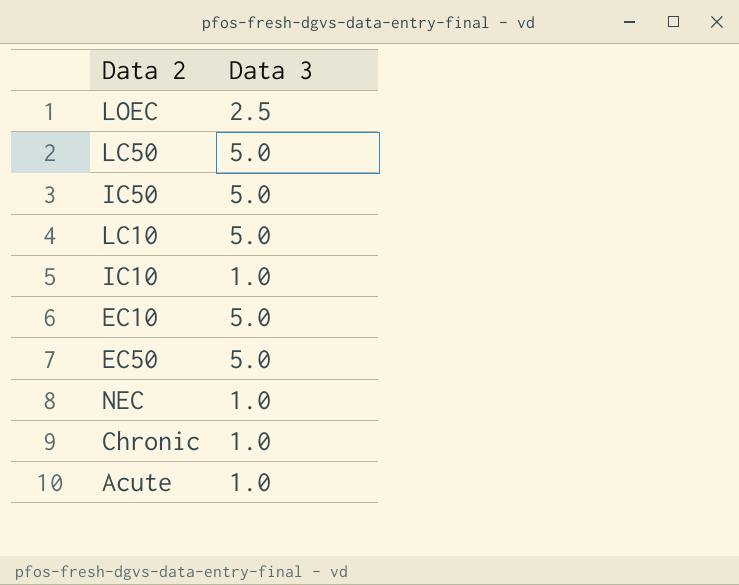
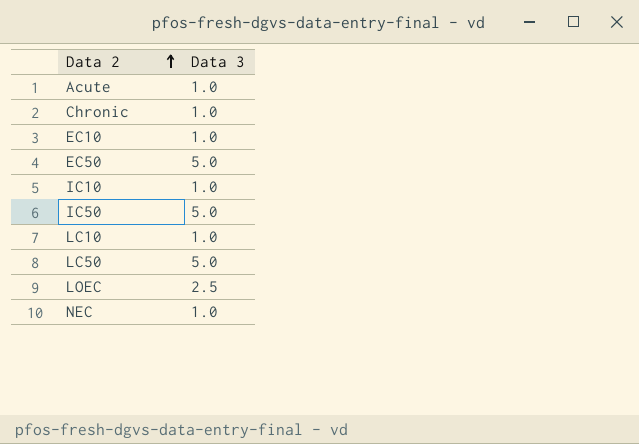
row order: none -> Data 2 ascending
EC10 | Data 3: 5.0 -> 1.0
LC10 | Data 3: 5.0 -> 1.0

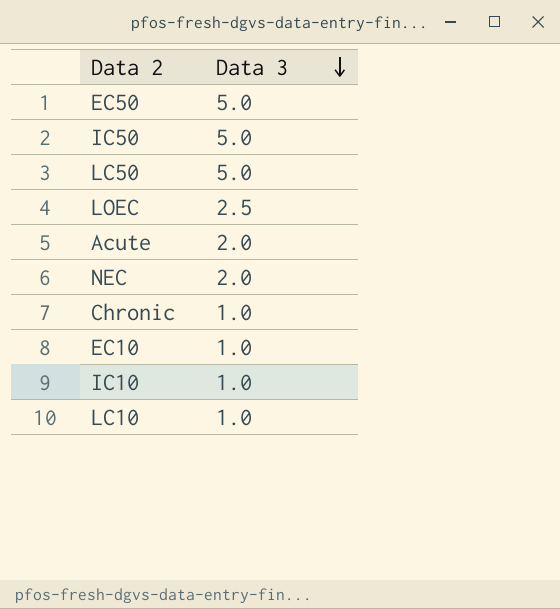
row order: Data 2 ascending -> Data 3 descending
Acute | Data 3: 1.0 -> 2.0
NEC | Data 3: 1.0 -> 2.0

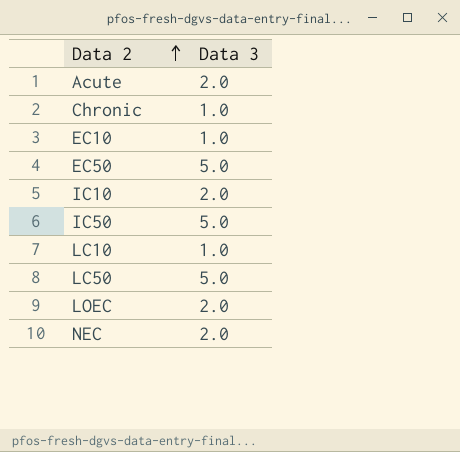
row order: Data 3 descending -> Data 2 ascending
IC10 | Data 3: 1.0 -> 2.0
LOEC | Data 3: 2.5 -> 2.0

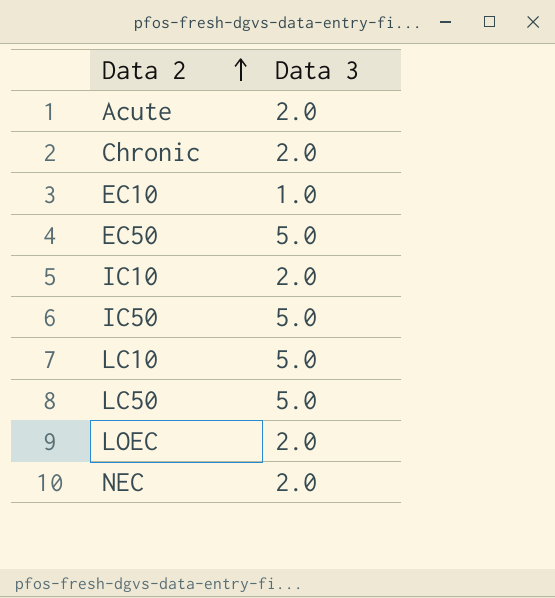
Chronic | Data 3: 1.0 -> 2.0
LC10 | Data 3: 1.0 -> 5.0

